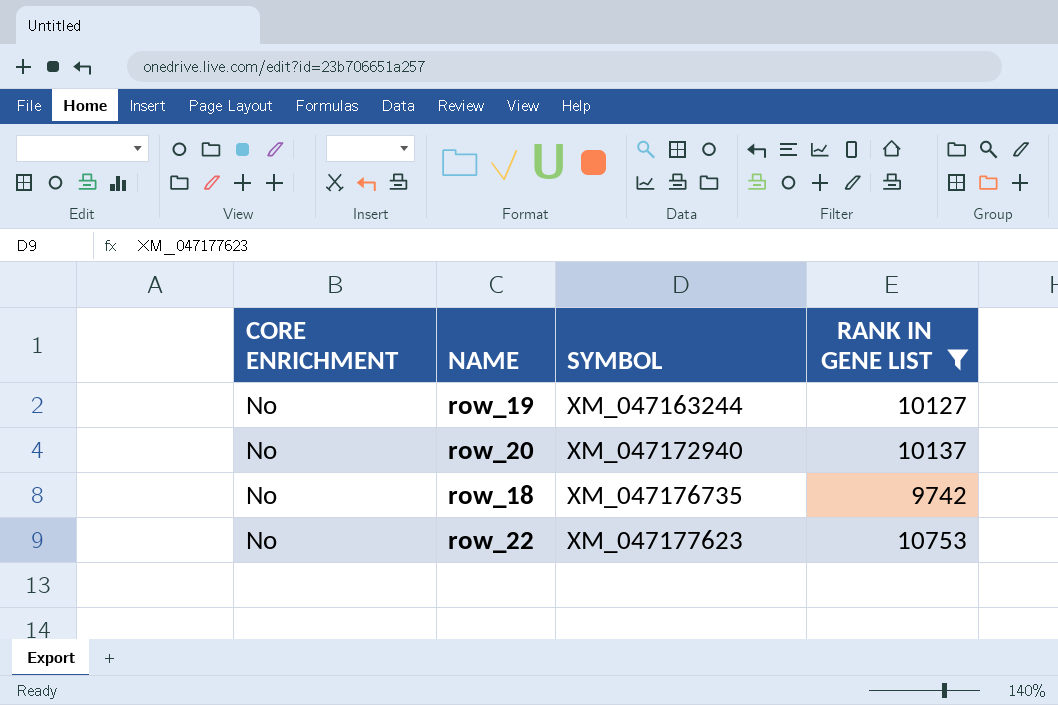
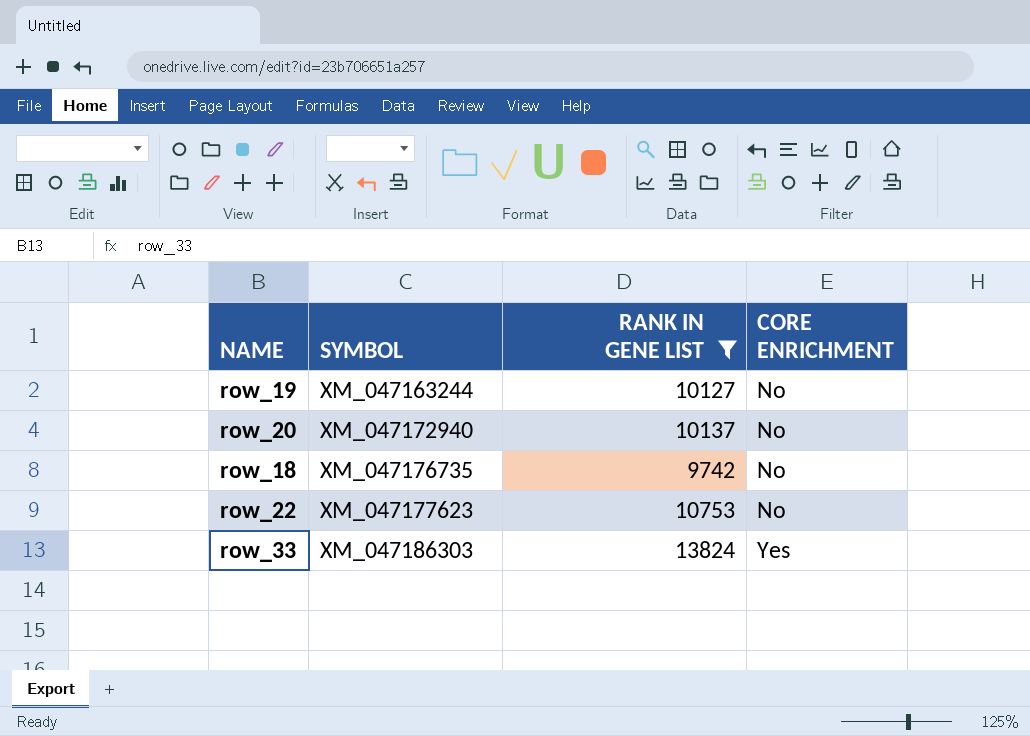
column CORE ENRICHMENT | position: 1 -> 4
row row_33: none -> XM_047186303 | 13824 | Yes

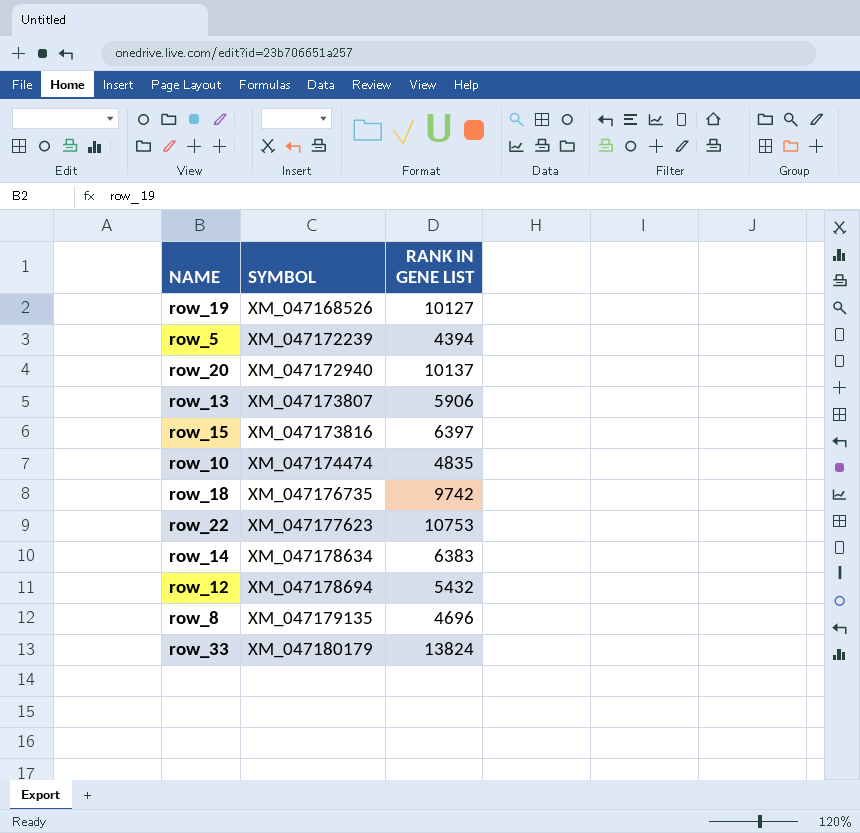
filter: RANK IN GENE LIST >= 9742 -> none
column CORE ENRICHMENT | position: 4 -> none
row_19 | SYMBOL: XM_047163244 -> XM_047168526
row_33 | SYMBOL: XM_047186303 -> XM_047180179

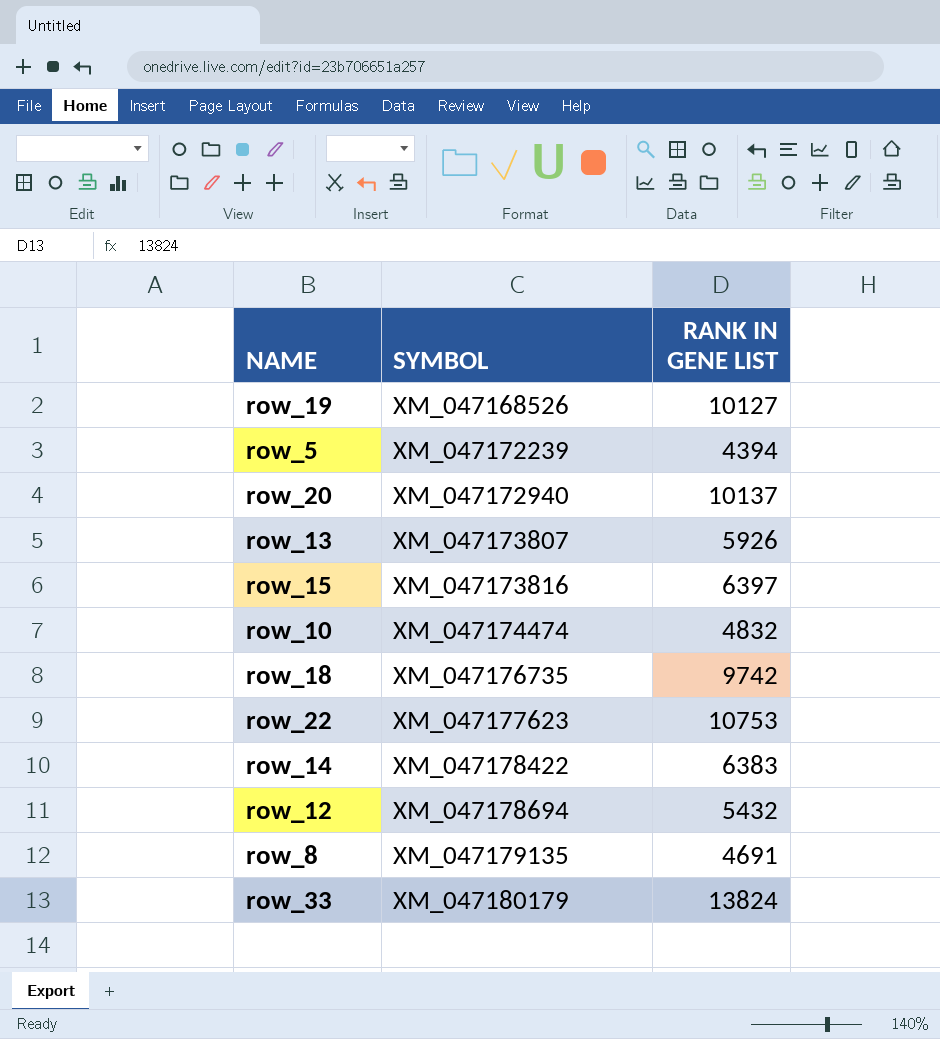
row_13 | RANK IN GENE LIST: 5906 -> 5926
row_10 | RANK IN GENE LIST: 4835 -> 4832
row_14 | SYMBOL: XM_047178634 -> XM_047178422
row_8 | RANK IN GENE LIST: 4696 -> 4691

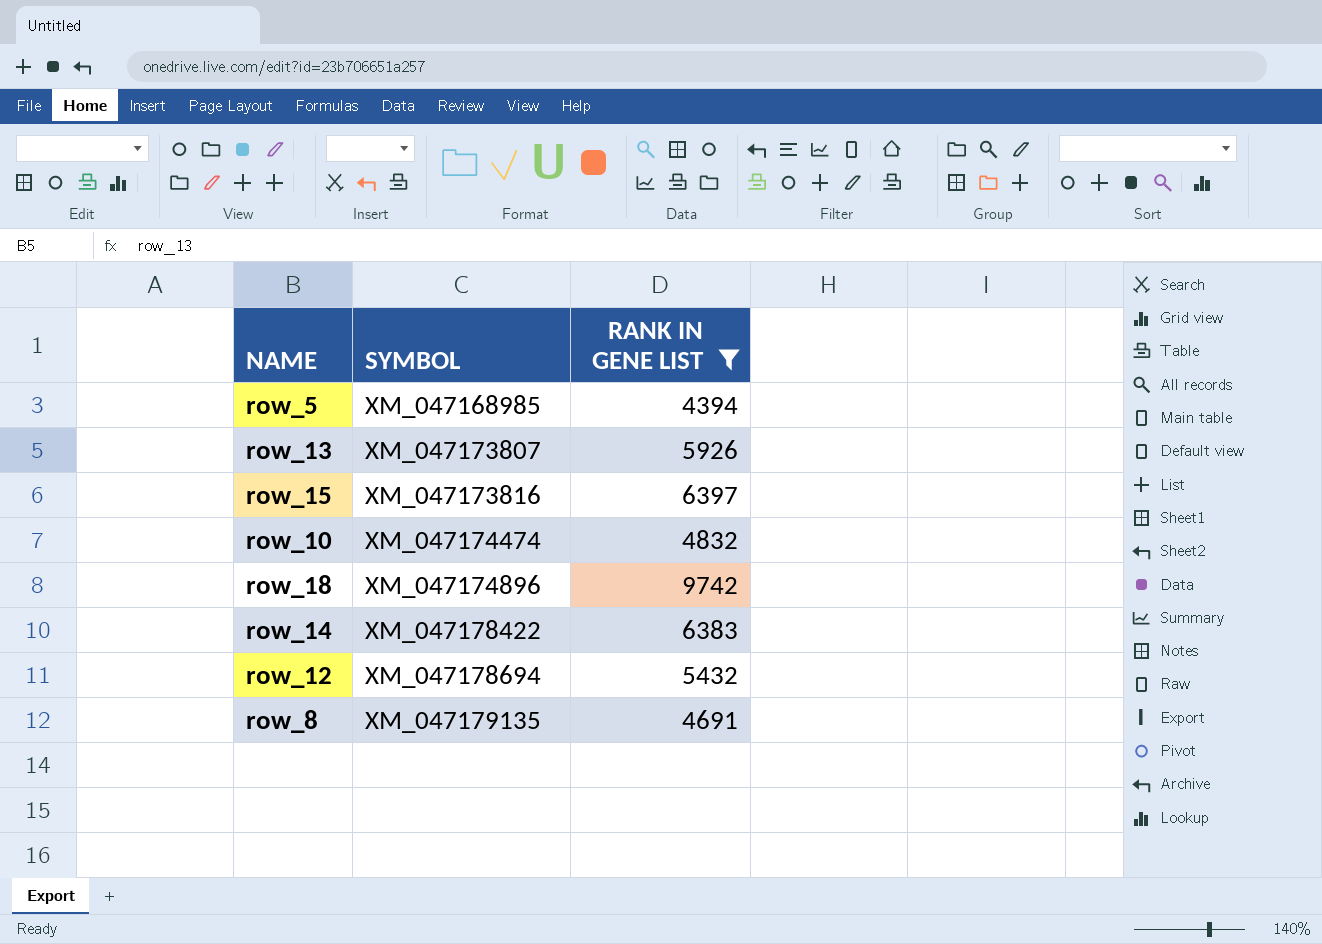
filter: none -> RANK IN GENE LIST <= 9742
row_5 | SYMBOL: XM_047172239 -> XM_047168985
row_18 | SYMBOL: XM_047176735 -> XM_047174896

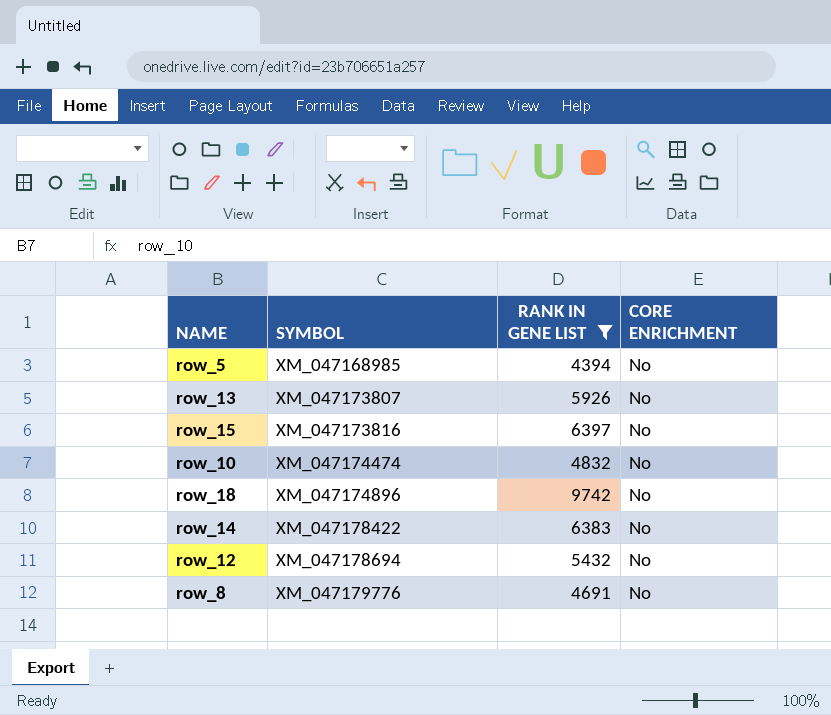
column CORE ENRICHMENT | position: none -> 4
row_8 | SYMBOL: XM_047179135 -> XM_047179776

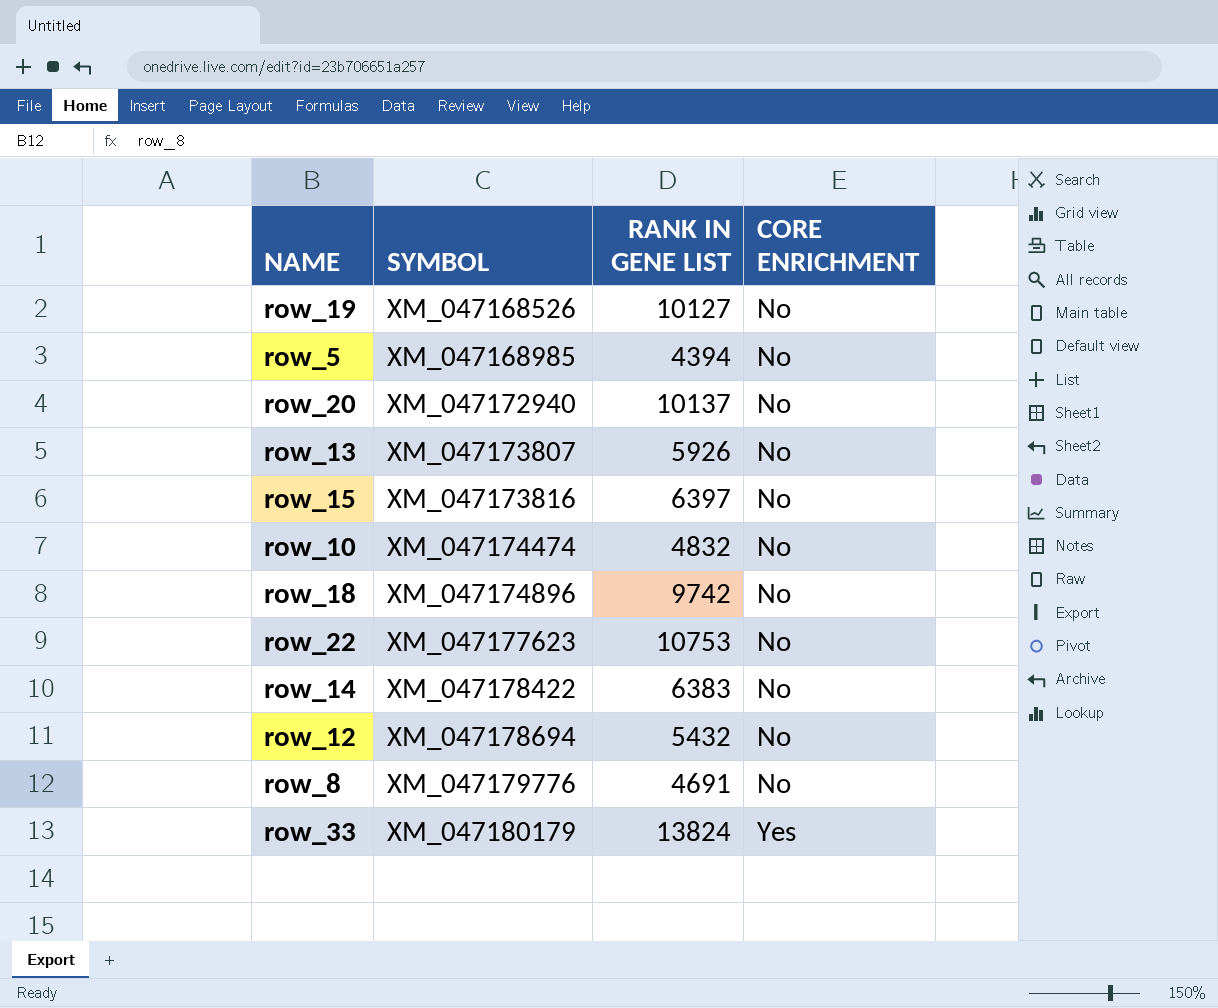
filter: RANK IN GENE LIST <= 9742 -> none

